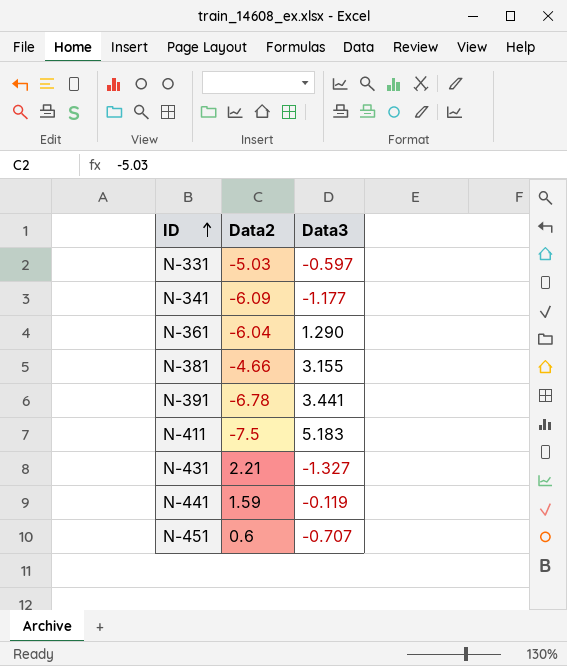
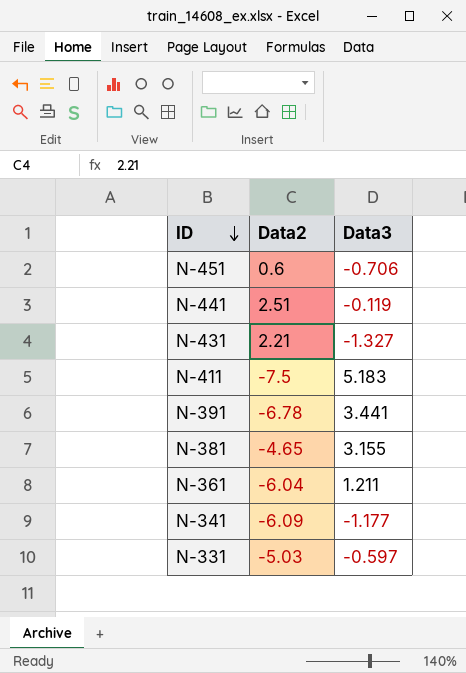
row order: ID ascending -> ID descending
N-451 | Data3: -0.707 -> -0.706
N-441 | Data2: 1.59 -> 2.51
N-381 | Data2: -4.66 -> -4.65
N-361 | Data3: 1.290 -> 1.211

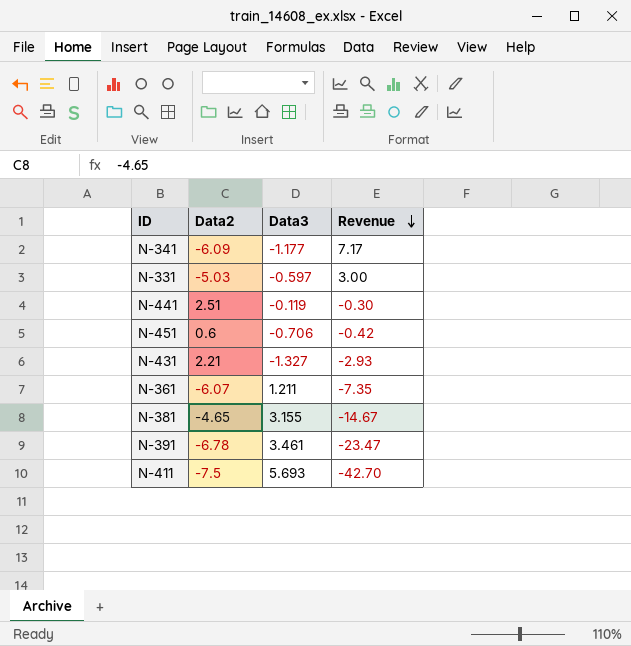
row order: ID descending -> Revenue descending
column Revenue | formula: none -> [Data2] * [Data3]
N-361 | Data2: -6.04 -> -6.07
N-391 | Data3: 3.441 -> 3.461
N-411 | Data3: 5.183 -> 5.693

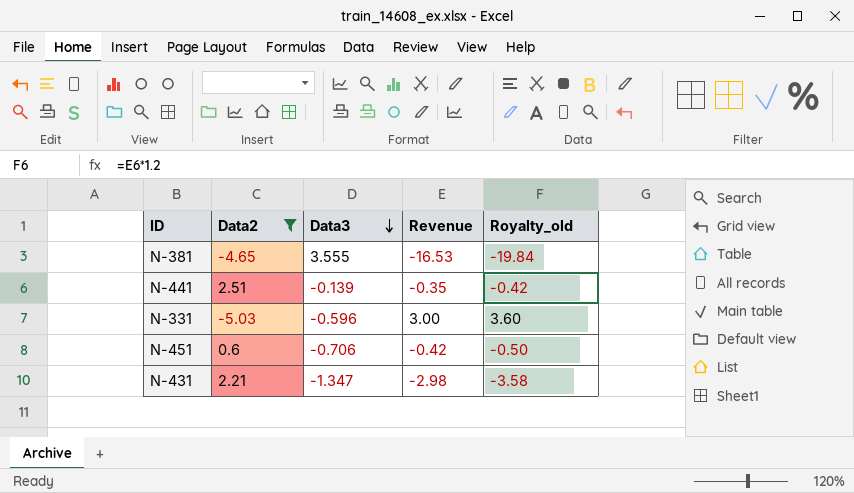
filter: none -> Data2 >= -5.03
row order: Revenue descending -> Data3 descending
column Royalty_old | formula: none -> [Revenue] * 1.2
N-381 | Data3: 3.155 -> 3.555
N-381 | Revenue: -14.67 -> -16.53
N-441 | Data3: -0.119 -> -0.139
N-441 | Revenue: -0.30 -> -0.35
N-331 | Data3: -0.597 -> -0.596
N-431 | Data3: -1.327 -> -1.347
N-431 | Revenue: -2.93 -> -2.98

